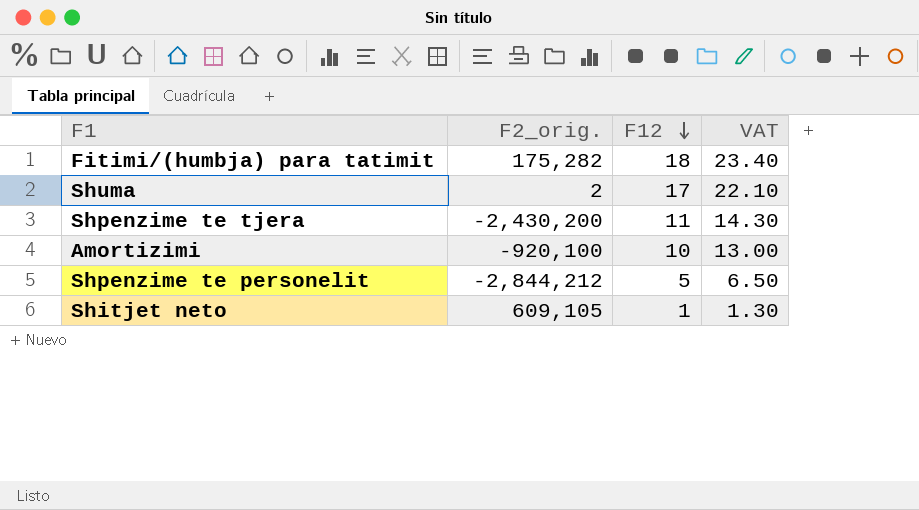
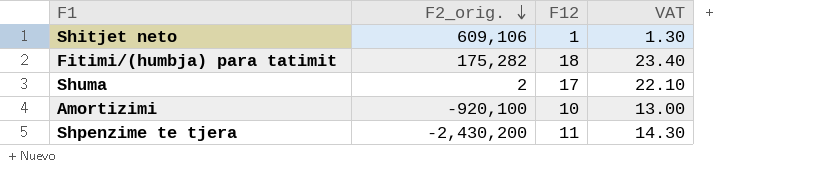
row order: F12 descending -> F2_orig. descending
row Shpenzime te personelit: -2,844,212 | 5 | 6.50 -> none
Shitjet neto | F2_orig.: 609,105 -> 609,106

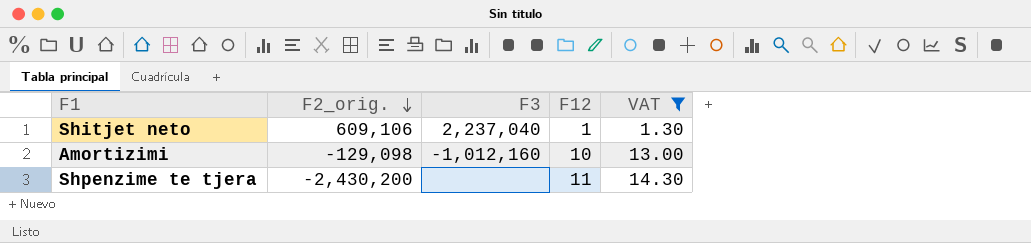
filter: none -> VAT <= 14.30
column F3 | position: none -> 3
Amortizimi | F2_orig.: -920,100 -> -129,098

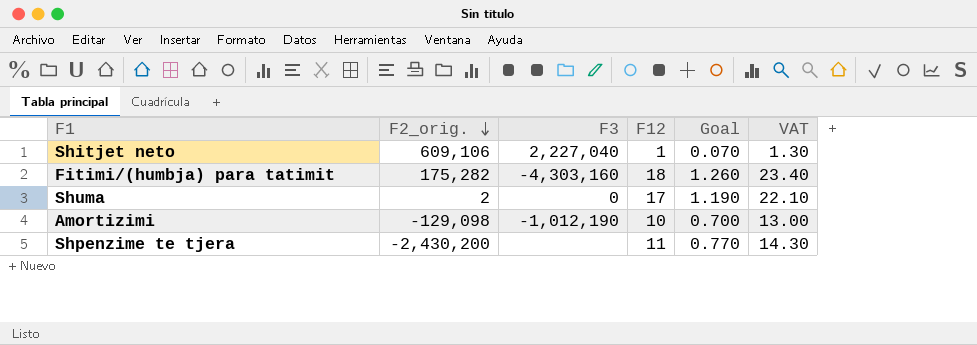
filter: VAT <= 14.30 -> none
column Goal | formula: none -> [F12] * 0.07
Shitjet neto | F3: 2,237,040 -> 2,227,040
Amortizimi | F3: -1,012,160 -> -1,012,190

